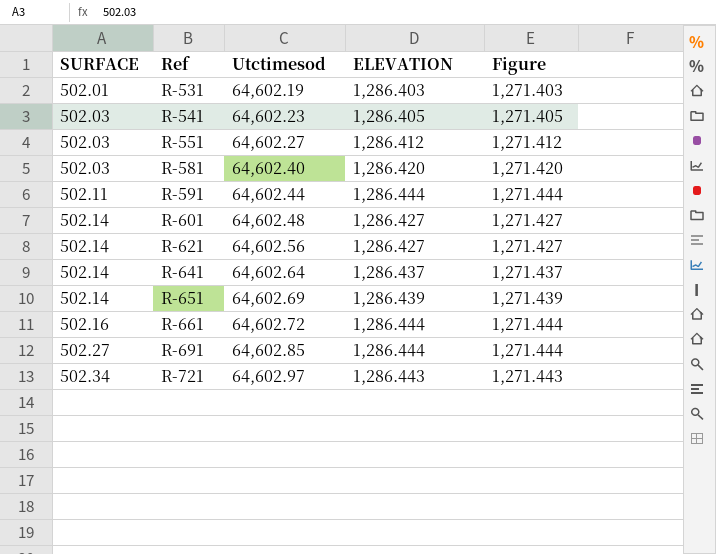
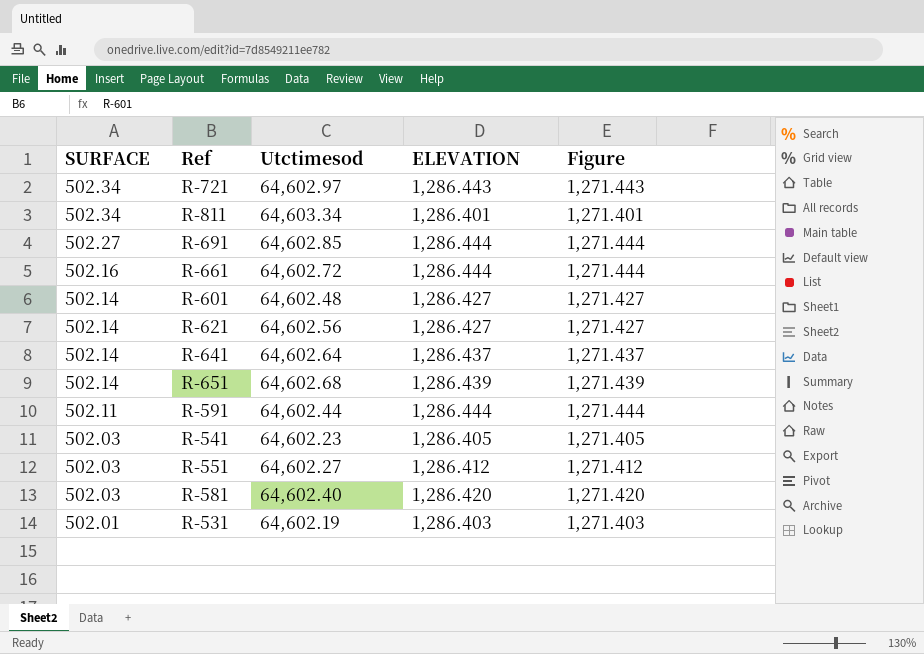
row order: SURFACE ascending -> SURFACE descending
row R-811: none -> 502.34 | 64,603.34 | 1,286.401 | 1,271.401
R-651 | Utctimesod: 64,602.69 -> 64,602.68

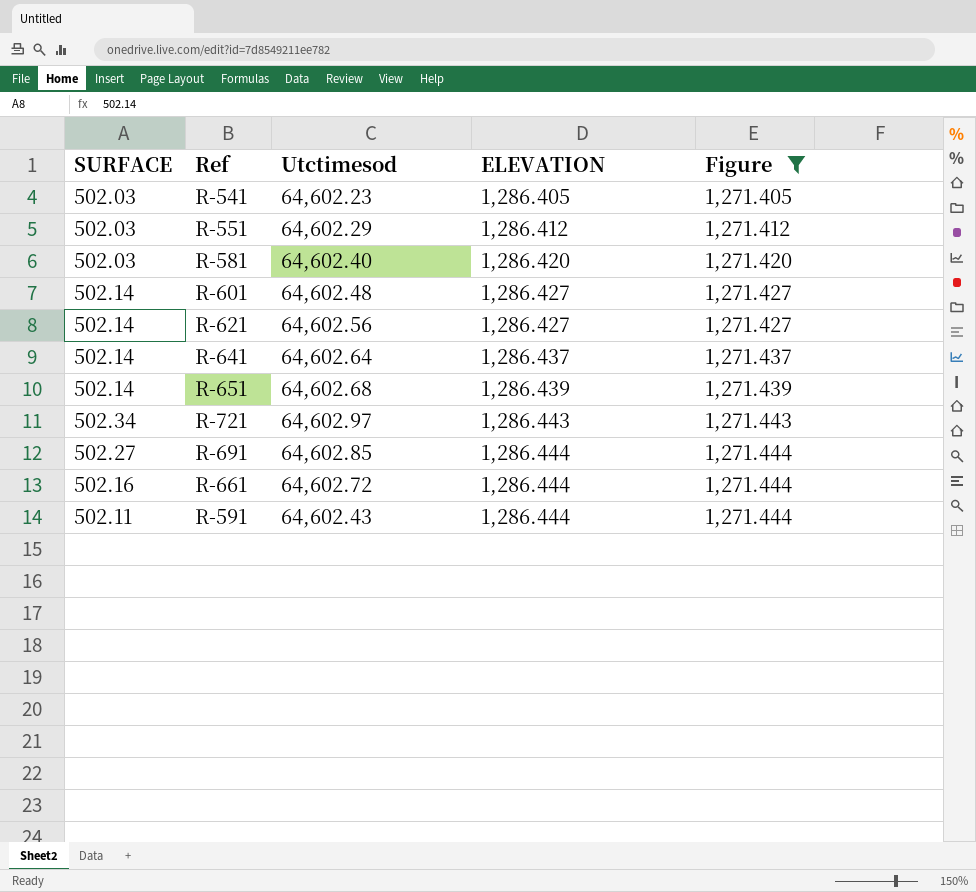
filter: none -> Figure >= 1,271.405
row order: SURFACE descending -> ELEVATION ascending
R-551 | Utctimesod: 64,602.27 -> 64,602.29
R-591 | Utctimesod: 64,602.44 -> 64,602.43

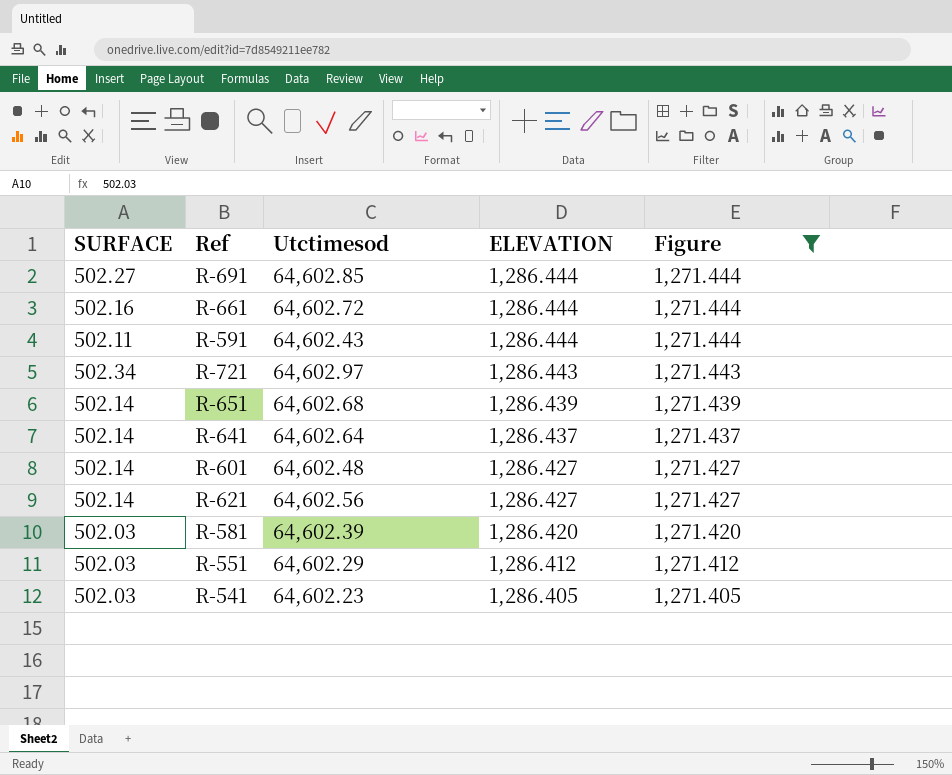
row order: ELEVATION ascending -> ELEVATION descending
R-581 | Utctimesod: 64,602.40 -> 64,602.39

